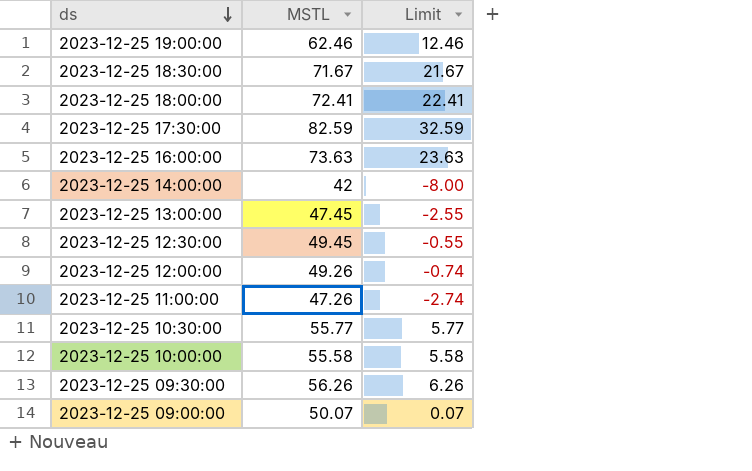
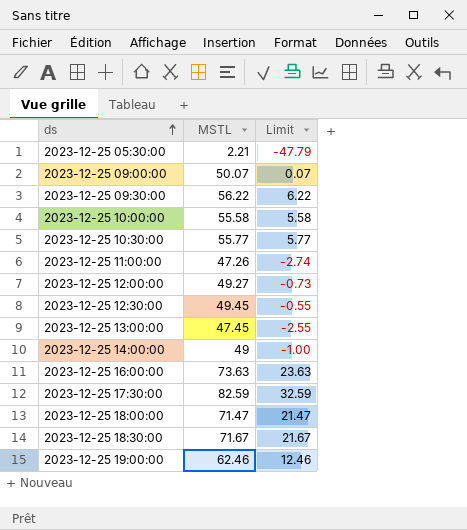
row order: ds descending -> ds ascending
row 2023-12-25 05:30:00: none -> 2.21 | -47.79
2023-12-25 09:30:00 | MSTL: 56.26 -> 56.22
2023-12-25 09:30:00 | Limit: 6.26 -> 6.22
2023-12-25 12:00:00 | MSTL: 49.26 -> 49.27
2023-12-25 12:00:00 | Limit: -0.74 -> -0.73
2023-12-25 14:00:00 | MSTL: 42 -> 49
2023-12-25 14:00:00 | Limit: -8.00 -> -1.00
2023-12-25 18:00:00 | MSTL: 72.41 -> 71.47
2023-12-25 18:00:00 | Limit: 22.41 -> 21.47

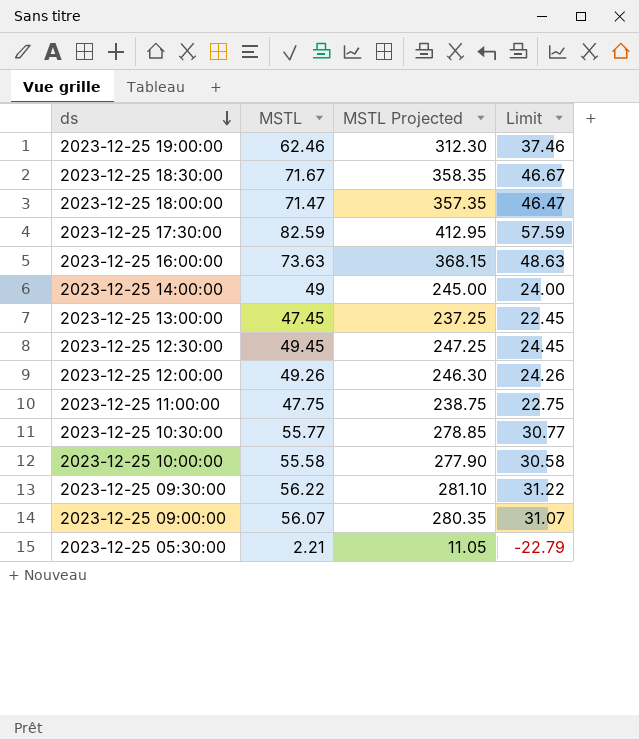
row order: ds ascending -> ds descending
column MSTL Projected | formula: none -> [MSTL] * 5
column Limit | formula: [MSTL] - 50 -> [MSTL] - 25
2023-12-25 12:00:00 | MSTL: 49.27 -> 49.26
2023-12-25 11:00:00 | MSTL: 47.26 -> 47.75
2023-12-25 09:00:00 | MSTL: 50.07 -> 56.07

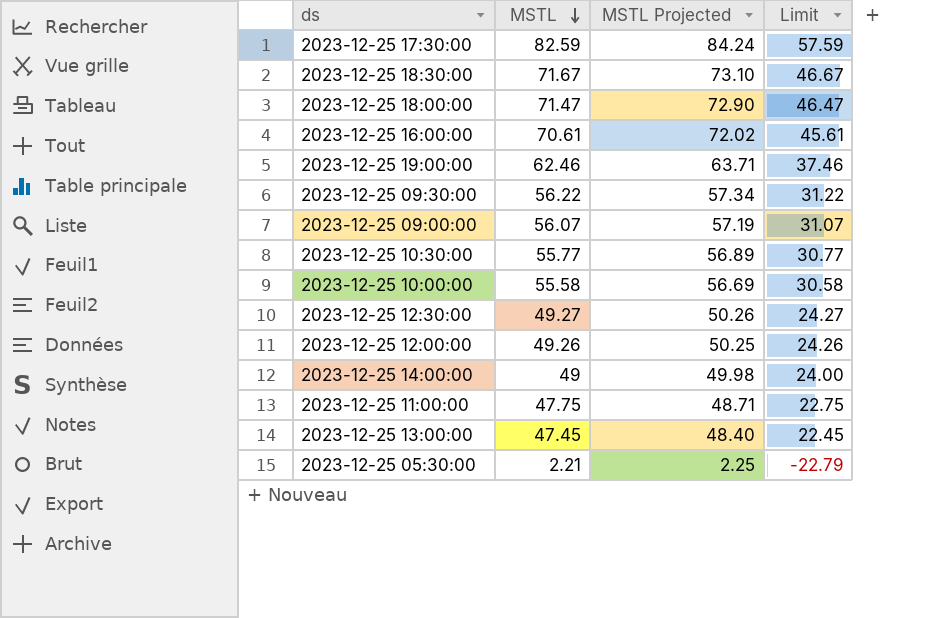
row order: ds descending -> MSTL descending
column MSTL Projected | formula: [MSTL] * 5 -> [MSTL] * 1.02
2023-12-25 16:00:00 | MSTL: 73.63 -> 70.61
2023-12-25 16:00:00 | Limit: 48.63 -> 45.61
2023-12-25 12:30:00 | MSTL: 49.45 -> 49.27
2023-12-25 12:30:00 | Limit: 24.45 -> 24.27

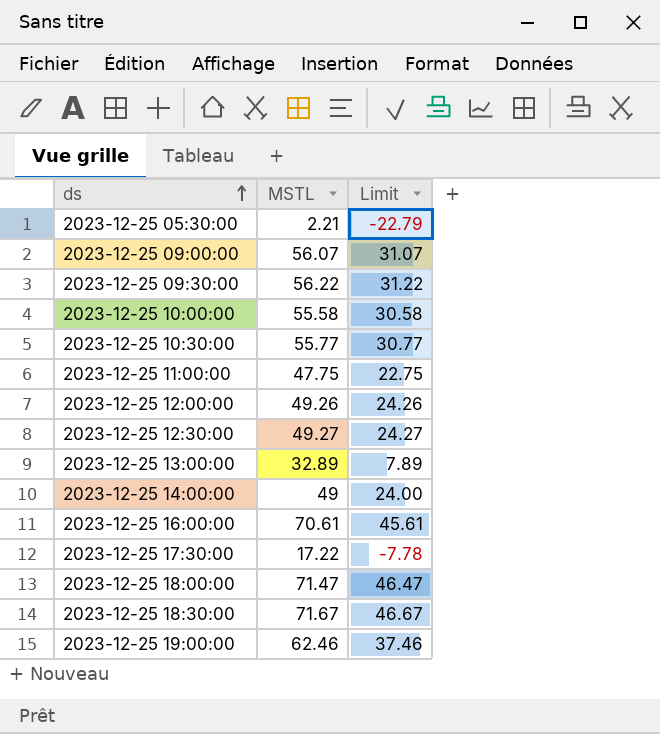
row order: MSTL descending -> ds ascending
column MSTL Projected | formula: [MSTL] * 1.02 -> none
2023-12-25 13:00:00 | MSTL: 47.45 -> 32.89
2023-12-25 13:00:00 | Limit: 22.45 -> 7.89
2023-12-25 17:30:00 | MSTL: 82.59 -> 17.22
2023-12-25 17:30:00 | Limit: 57.59 -> -7.78

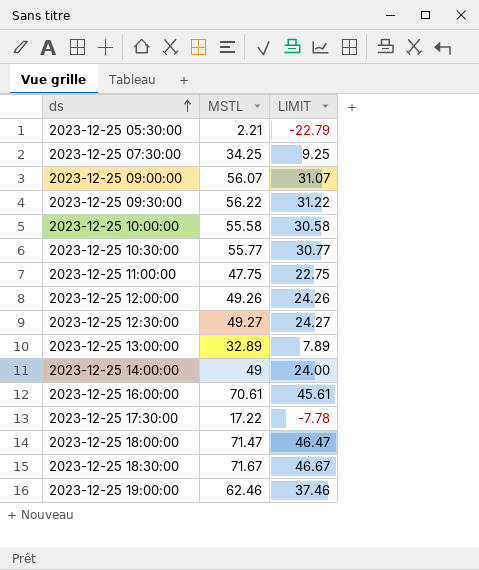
column name: Limit -> LIMIT
row 2023-12-25 07:30:00: none -> 34.25 | 9.25

